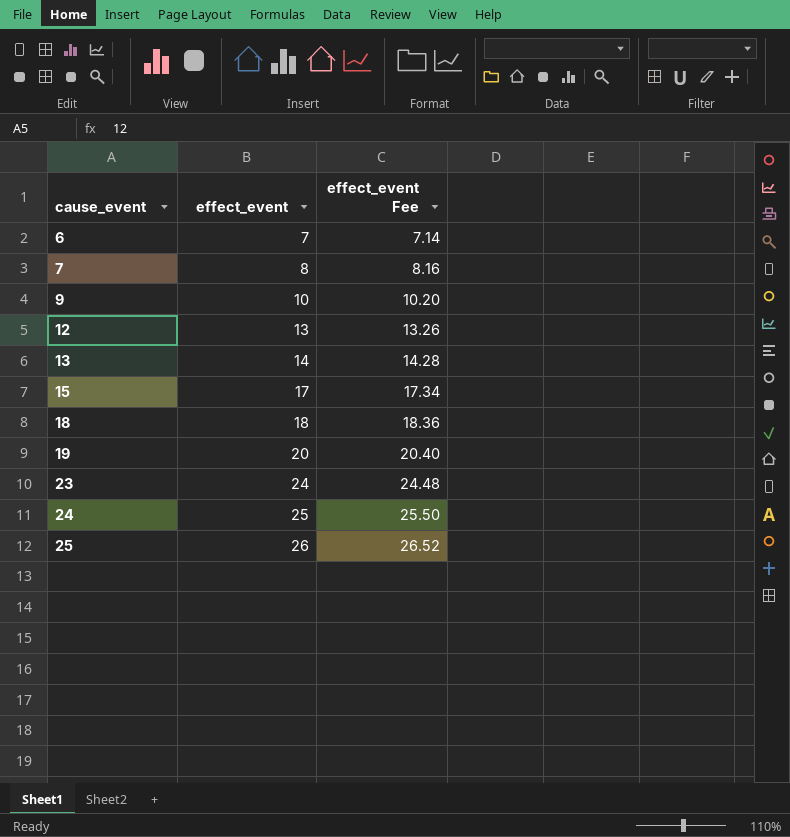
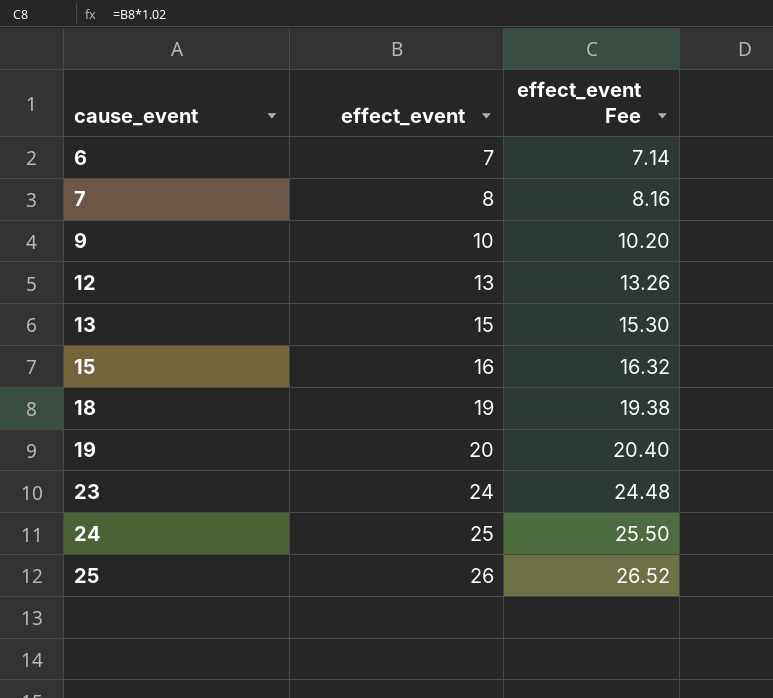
13 | effect_event: 14 -> 15
13 | effect_event Fee: 14.28 -> 15.30
15 | effect_event: 17 -> 16
15 | effect_event Fee: 17.34 -> 16.32
18 | effect_event: 18 -> 19
18 | effect_event Fee: 18.36 -> 19.38

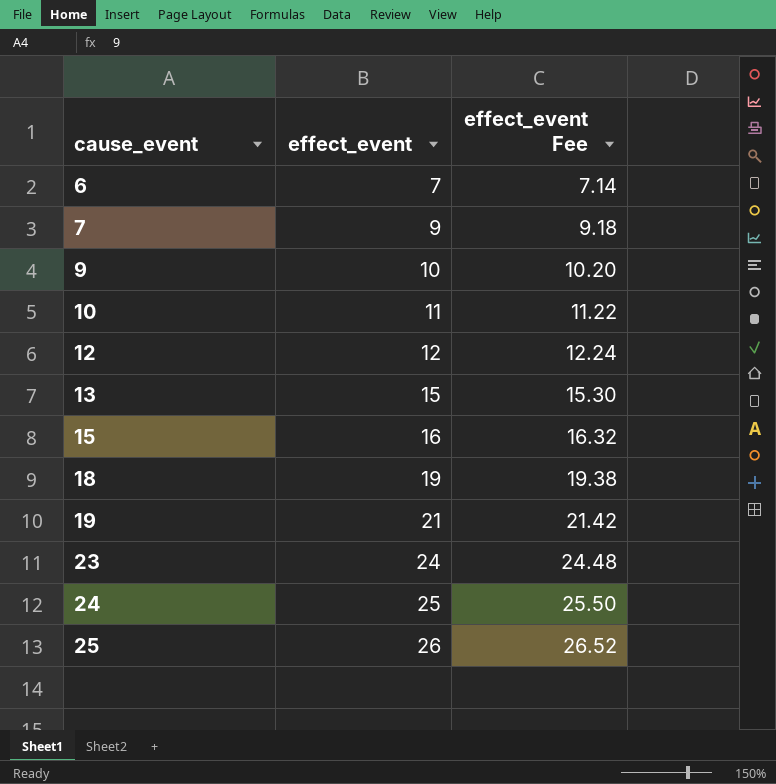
7 | effect_event: 8 -> 9
7 | effect_event Fee: 8.16 -> 9.18
row 10: none -> 11 | 11.22
12 | effect_event: 13 -> 12
12 | effect_event Fee: 13.26 -> 12.24
19 | effect_event: 20 -> 21
19 | effect_event Fee: 20.40 -> 21.42

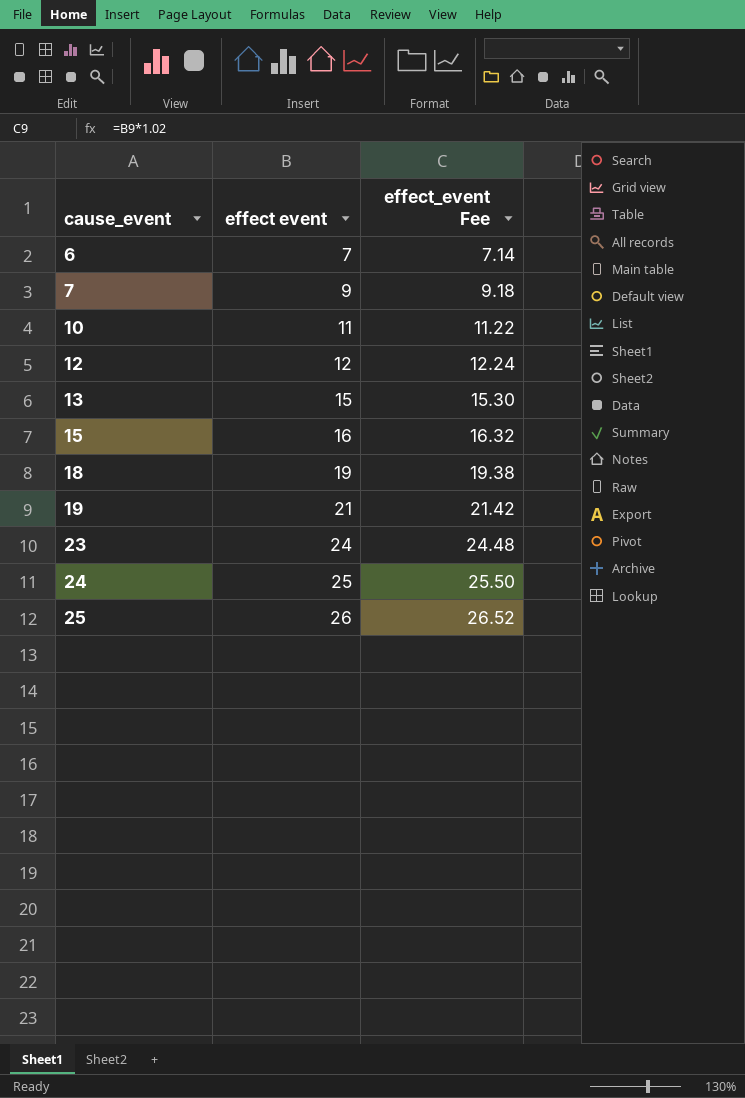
column name: effect_event -> effect event
row 9: 10 | 10.20 -> none

